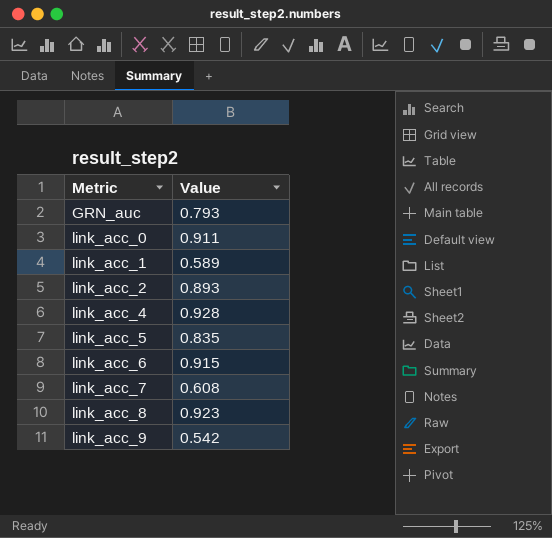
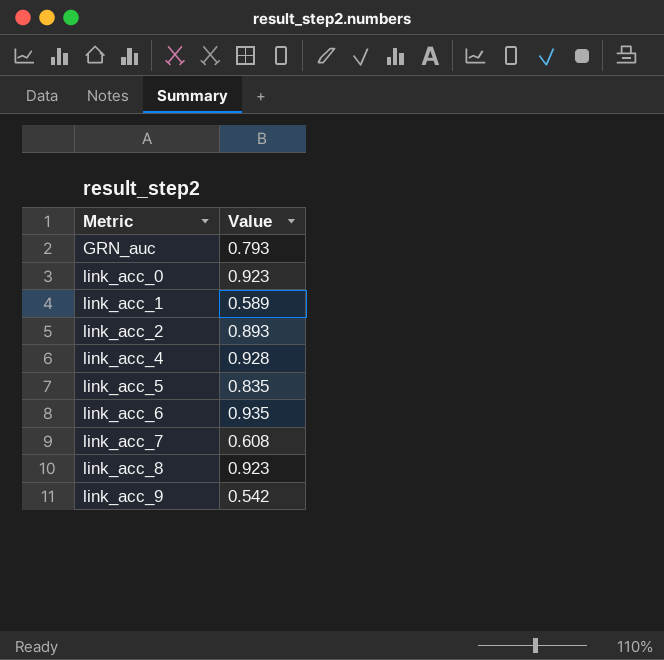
link_acc_0 | Value: 0.911 -> 0.923
link_acc_6 | Value: 0.915 -> 0.935

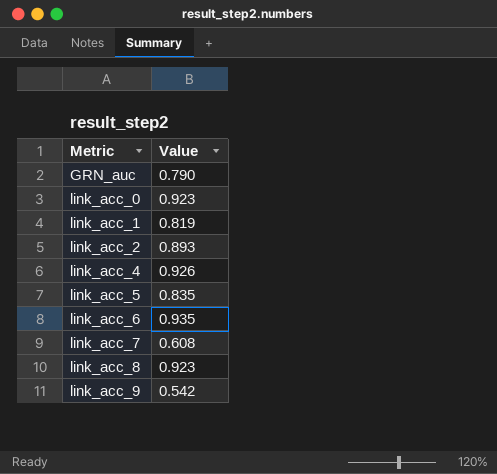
GRN_auc | Value: 0.793 -> 0.790
link_acc_1 | Value: 0.589 -> 0.819
link_acc_4 | Value: 0.928 -> 0.926

